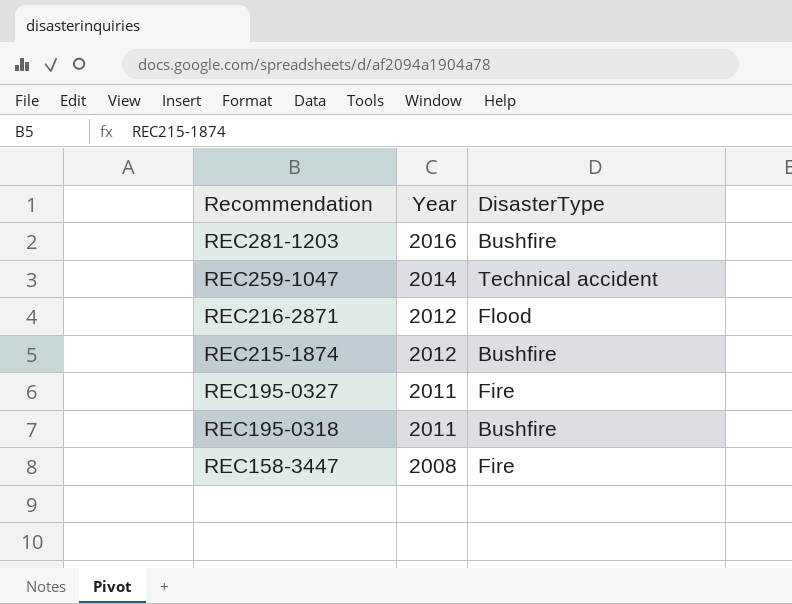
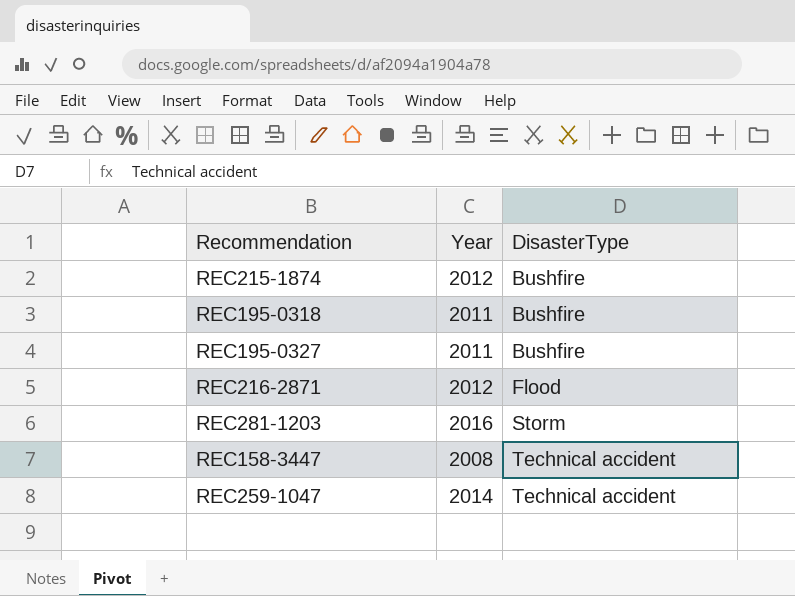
row order: Recommendation descending -> DisasterType ascending
REC195-0327 | DisasterType: Fire -> Bushfire
REC281-1203 | DisasterType: Bushfire -> Storm
REC158-3447 | DisasterType: Fire -> Technical accident

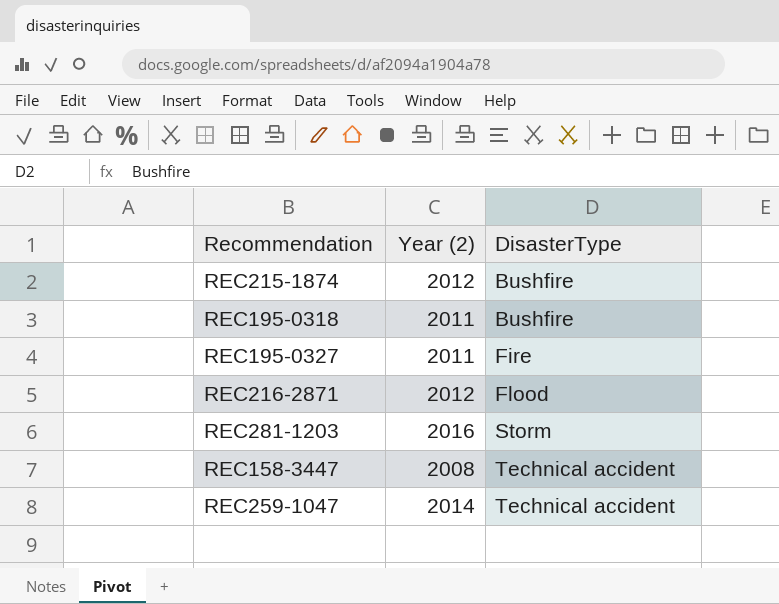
column name: Year -> Year (2)
REC195-0327 | DisasterType: Bushfire -> Fire

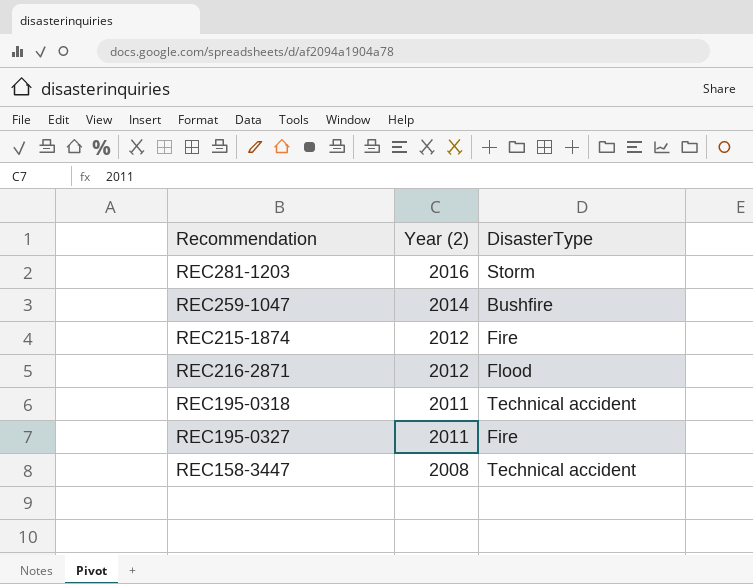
row order: DisasterType ascending -> Year (2) descending
REC259-1047 | DisasterType: Technical accident -> Bushfire
REC215-1874 | DisasterType: Bushfire -> Fire
REC195-0318 | DisasterType: Bushfire -> Technical accident

